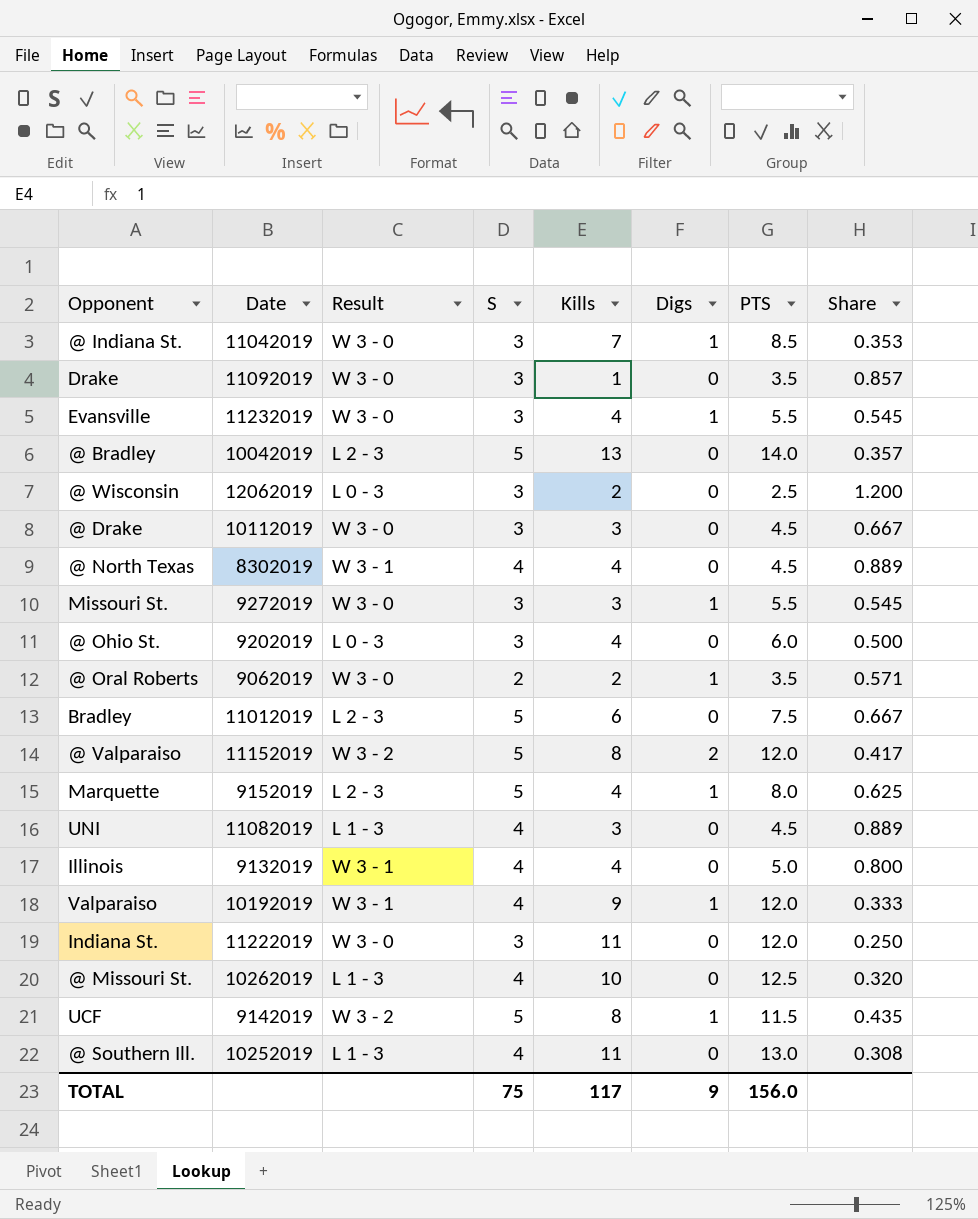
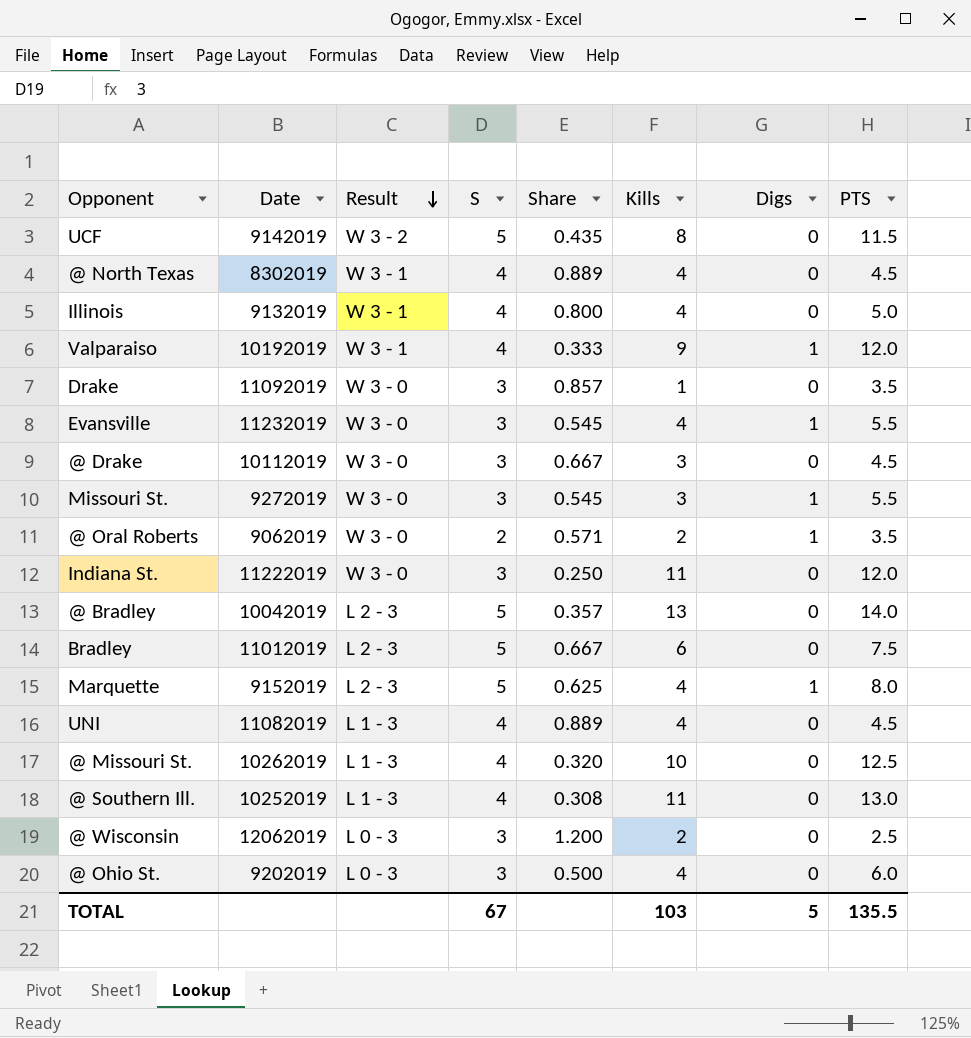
row order: none -> Result descending
column Share | position: 8 -> 5
row @ Indiana St.: 11042019 | W 3 - 0 | 3 | 7 | 1 | 8.5 | 0.353 -> none
row @ Valparaiso: 11152019 | W 3 - 2 | 5 | 8 | 2 | 12.0 | 0.417 -> none
UCF | Digs: 1 -> 0
UNI | Kills: 3 -> 4
TOTAL | S: 75 -> 67
TOTAL | Kills: 117 -> 103
TOTAL | Digs: 9 -> 5
TOTAL | PTS: 156.0 -> 135.5

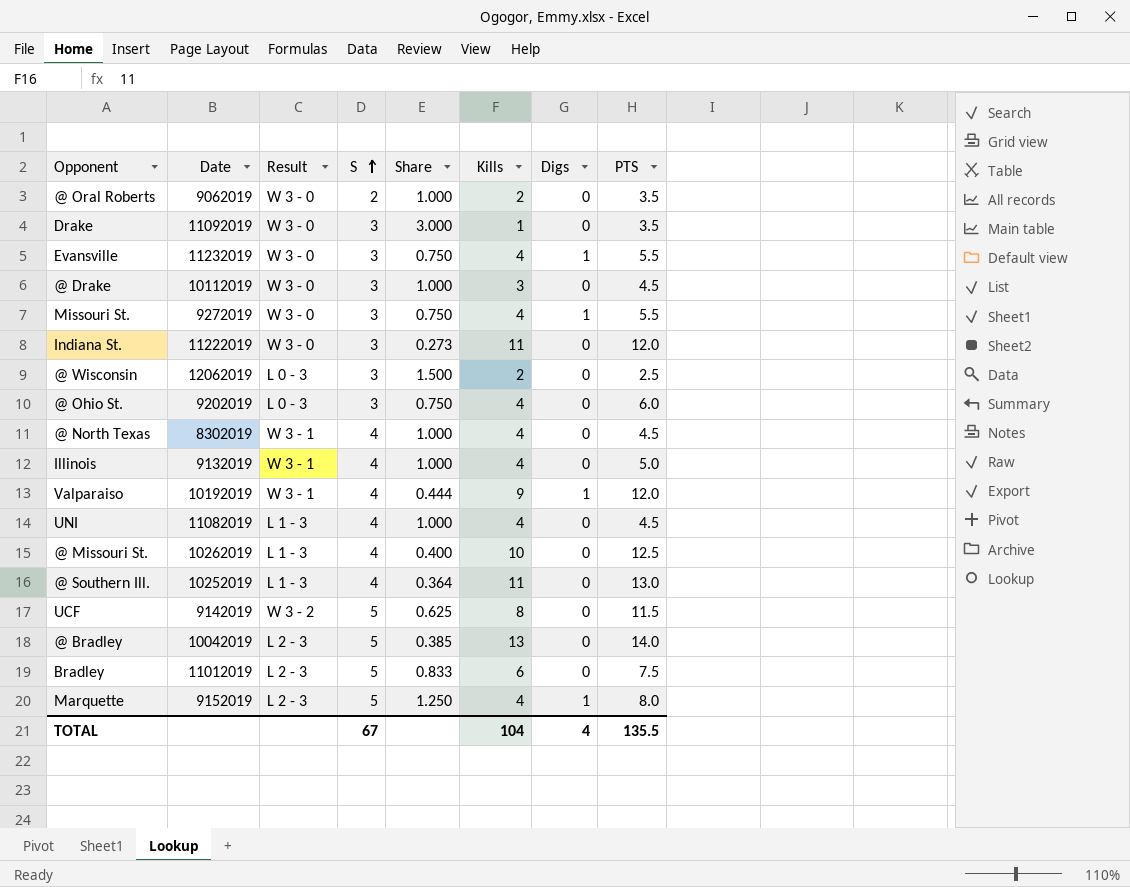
row order: Result descending -> S ascending
column Share | formula: [S] / [PTS] -> [S] / [Kills]
@ Oral Roberts | Digs: 1 -> 0
Missouri St. | Kills: 3 -> 4
TOTAL | Kills: 103 -> 104
TOTAL | Digs: 5 -> 4

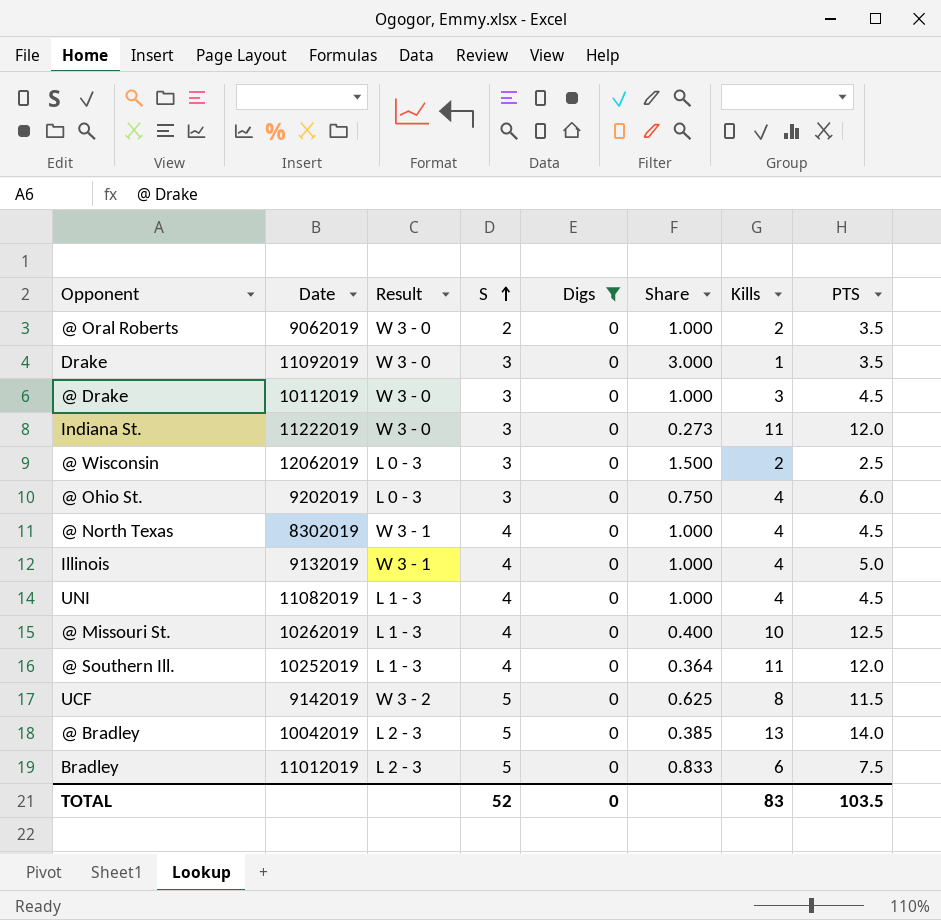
filter: none -> Digs = 0
column Digs | position: 7 -> 5
@ Southern Ill. | PTS: 13.0 -> 12.0
TOTAL | S: 67 -> 52
TOTAL | Digs: 4 -> 0
TOTAL | Kills: 104 -> 83
TOTAL | PTS: 135.5 -> 103.5

